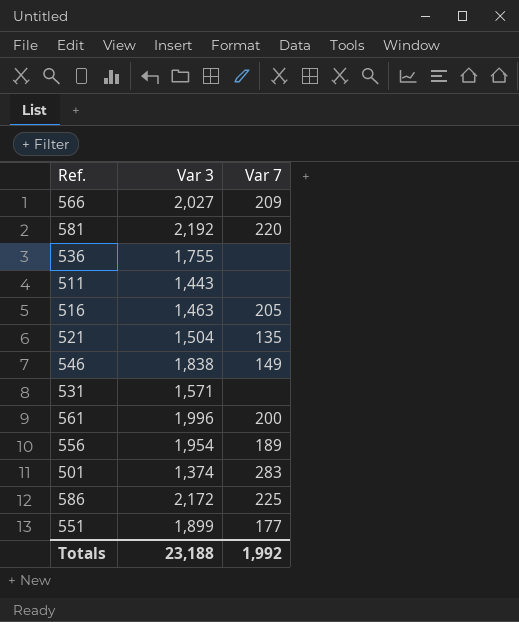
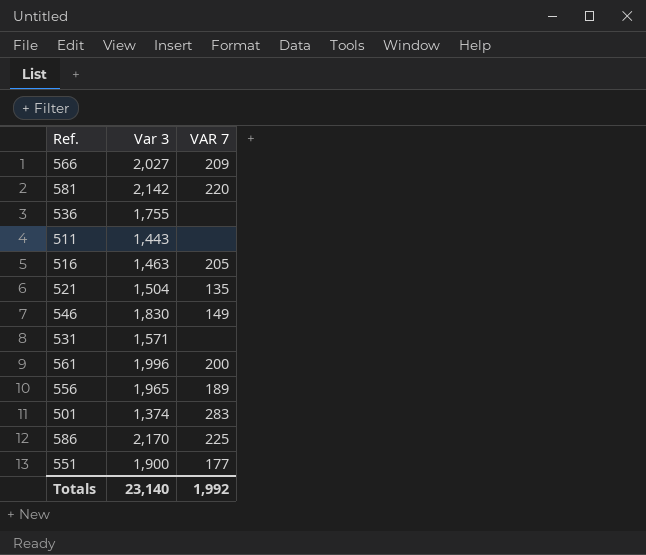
column name: Var 7 -> VAR 7
581 | Var 3: 2,192 -> 2,142
546 | Var 3: 1,838 -> 1,830
556 | Var 3: 1,954 -> 1,965
586 | Var 3: 2,172 -> 2,170
551 | Var 3: 1,899 -> 1,900
Totals | Var 3: 23,188 -> 23,140

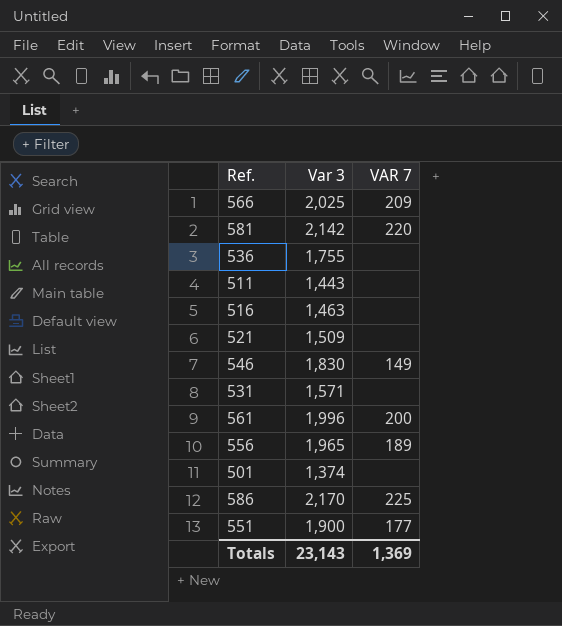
566 | Var 3: 2,027 -> 2,025
516 | VAR 7: 205 -> none
521 | Var 3: 1,504 -> 1,509
521 | VAR 7: 135 -> none
501 | VAR 7: 283 -> none
Totals | Var 3: 23,140 -> 23,143
Totals | VAR 7: 1,992 -> 1,369

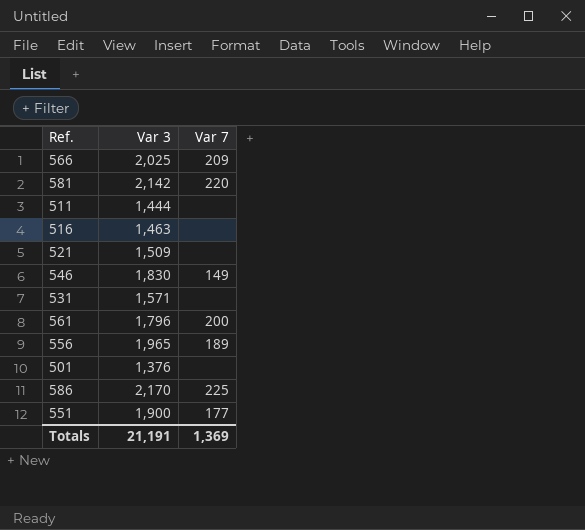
column name: VAR 7 -> Var 7
row 536: 1,755 | none -> none
511 | Var 3: 1,443 -> 1,444
561 | Var 3: 1,996 -> 1,796
501 | Var 3: 1,374 -> 1,376
Totals | Var 3: 23,143 -> 21,191

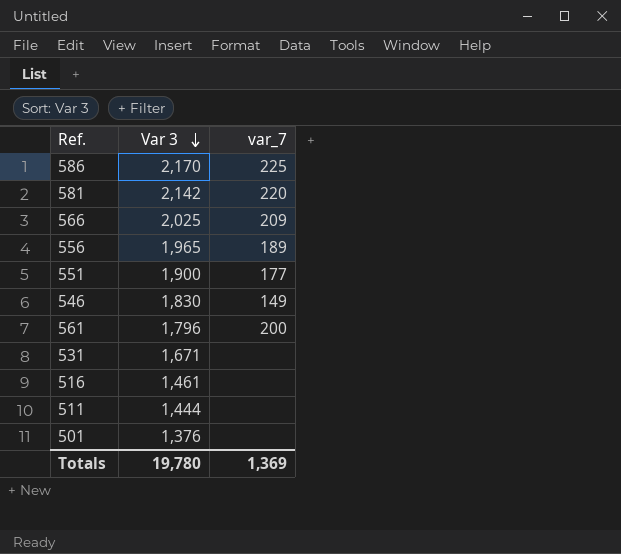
row order: none -> Var 3 descending
column name: Var 7 -> var_7
row 521: 1,509 | none -> none
531 | Var 3: 1,571 -> 1,671
516 | Var 3: 1,463 -> 1,461
Totals | Var 3: 21,191 -> 19,780

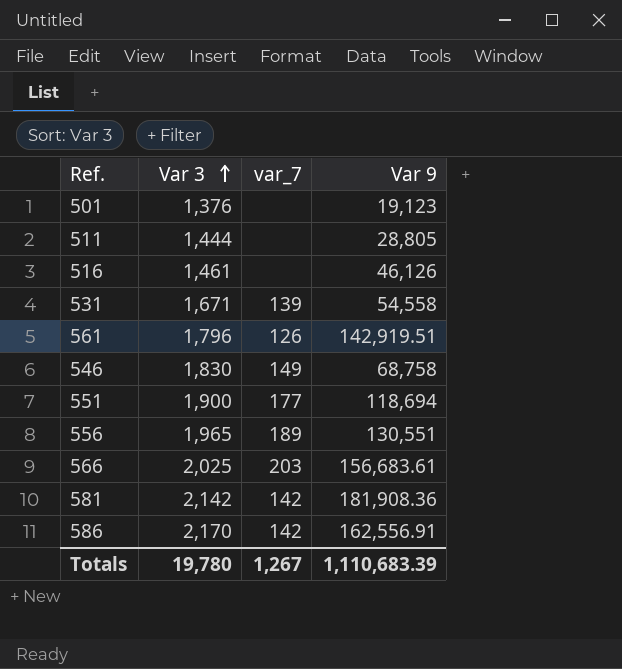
row order: Var 3 descending -> Var 3 ascending
column Var 9 | position: none -> 4
531 | var_7: none -> 139
561 | var_7: 200 -> 126
566 | var_7: 209 -> 203
581 | var_7: 220 -> 142
586 | var_7: 225 -> 142
Totals | var_7: 1,369 -> 1,267

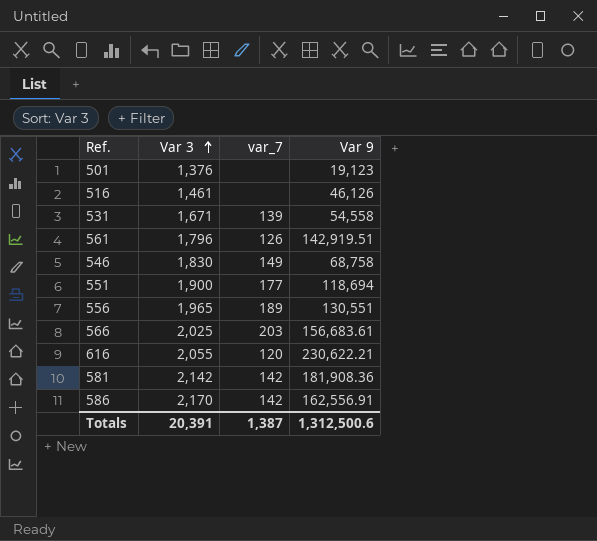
row 511: 1,444 | none | 28,805 -> none
row 616: none -> 2,055 | 120 | 230,622.21
Totals | Var 3: 19,780 -> 20,391
Totals | var_7: 1,267 -> 1,387
Totals | Var 9: 1,110,683.39 -> 1,312,500.6

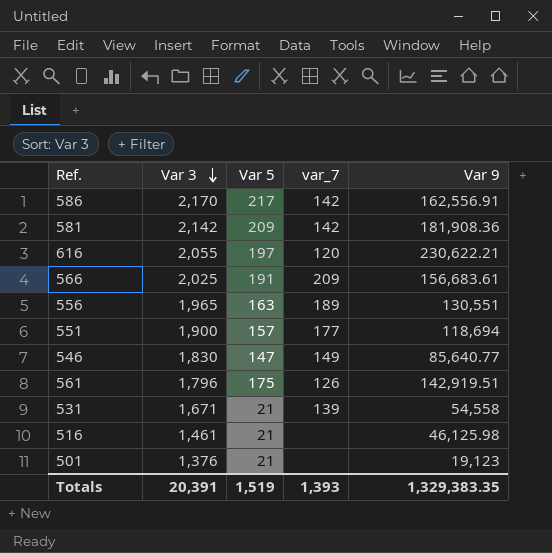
row order: Var 3 ascending -> Var 3 descending
column Var 5 | position: none -> 3
566 | var_7: 203 -> 209
546 | Var 9: 68,758 -> 85,640.77
516 | Var 9: 46,126 -> 46,125.98
Totals | var_7: 1,387 -> 1,393
Totals | Var 9: 1,312,500.6 -> 1,329,383.35

